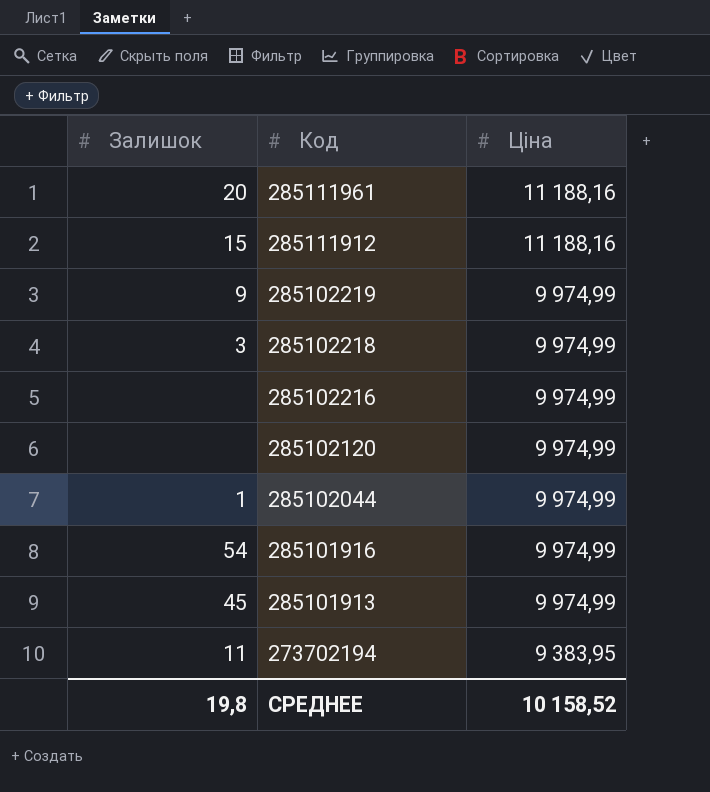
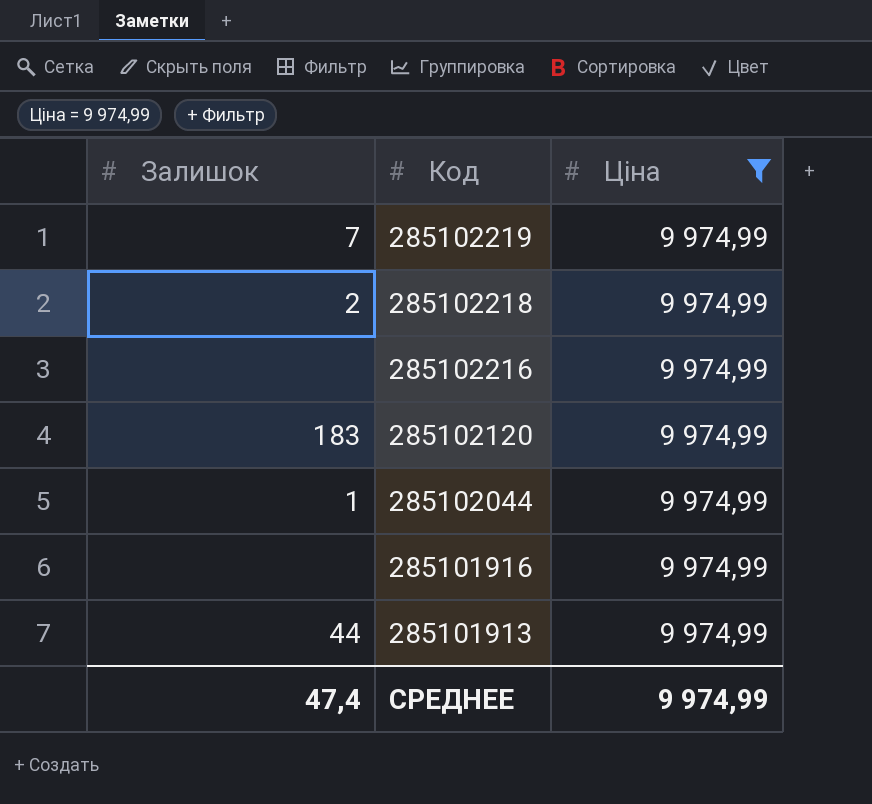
filter: none -> Ціна = 9 974,99
285102219 | Залишок: 9 -> 7
285102218 | Залишок: 3 -> 2
285102120 | Залишок: none -> 183
285101916 | Залишок: 54 -> none
285101913 | Залишок: 45 -> 44
СРЕДНЕЕ | Залишок: 19,8 -> 47,4
СРЕДНЕЕ | Ціна: 10 158,52 -> 9 974,99

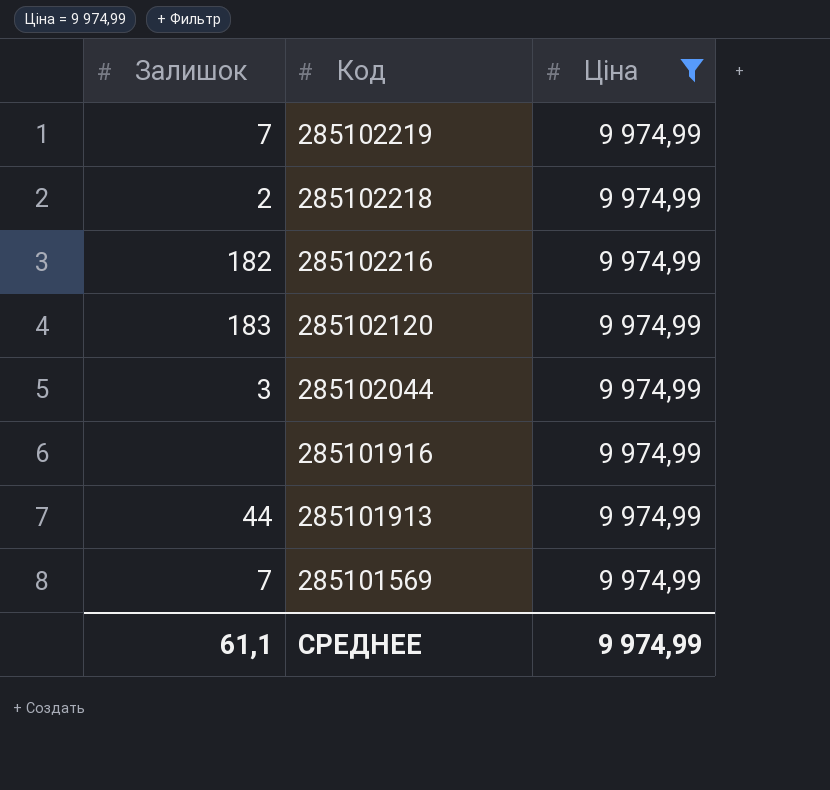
285102216 | Залишок: none -> 182
285102044 | Залишок: 1 -> 3
row 285101569: none -> 7 | 9 974,99
СРЕДНЕЕ | Залишок: 47,4 -> 61,1

